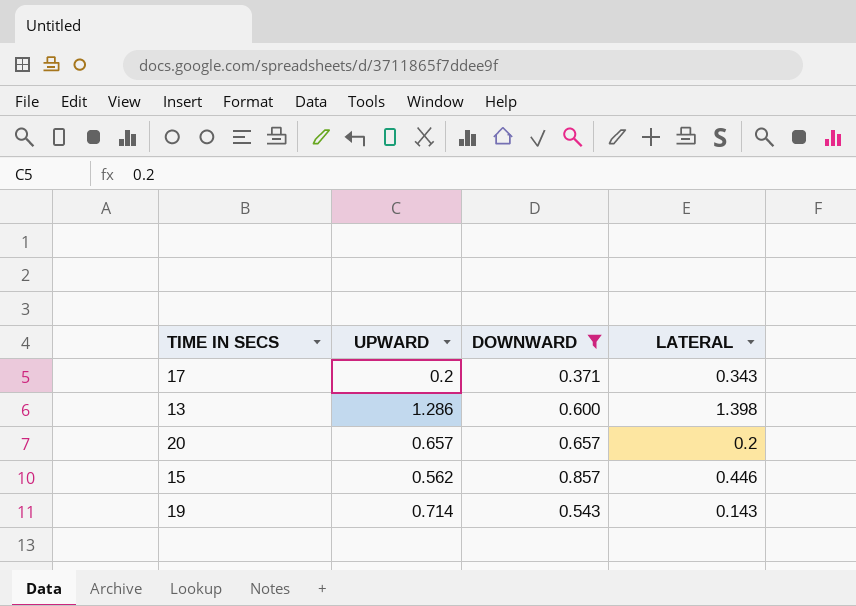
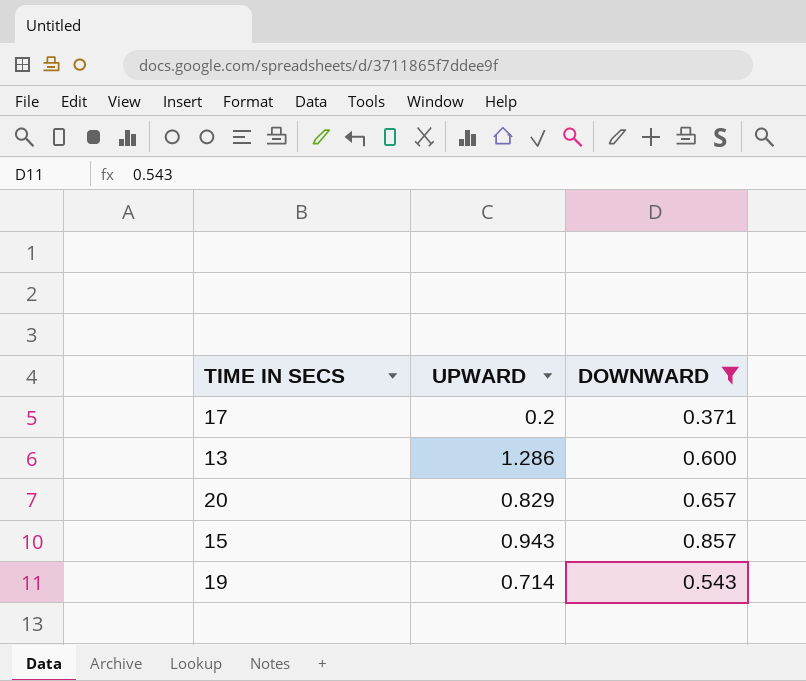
column LATERAL | position: 4 -> none
20 | UPWARD: 0.657 -> 0.829
15 | UPWARD: 0.562 -> 0.943

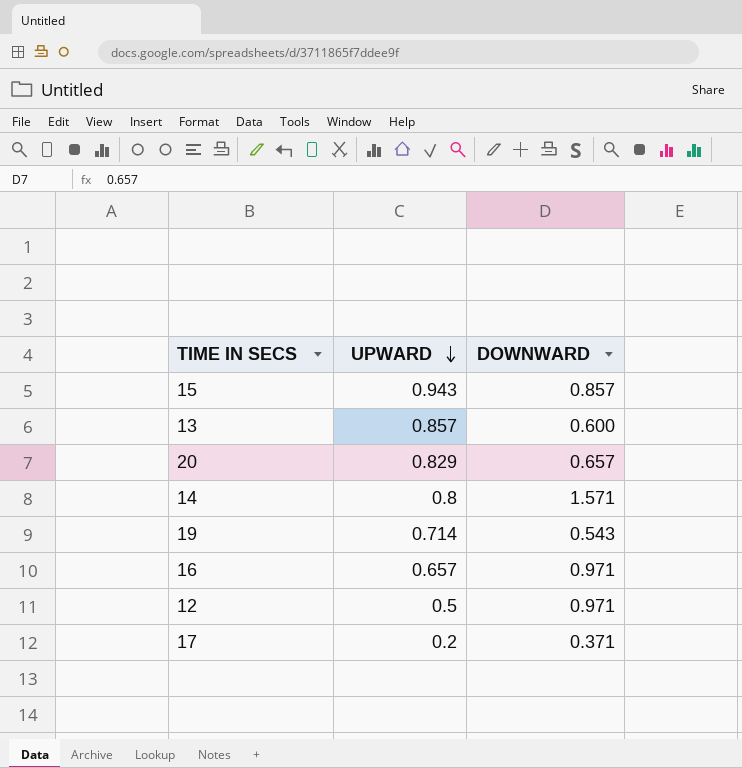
filter: DOWNWARD <= 0.857 -> none
row order: none -> UPWARD descending
13 | UPWARD: 1.286 -> 0.857

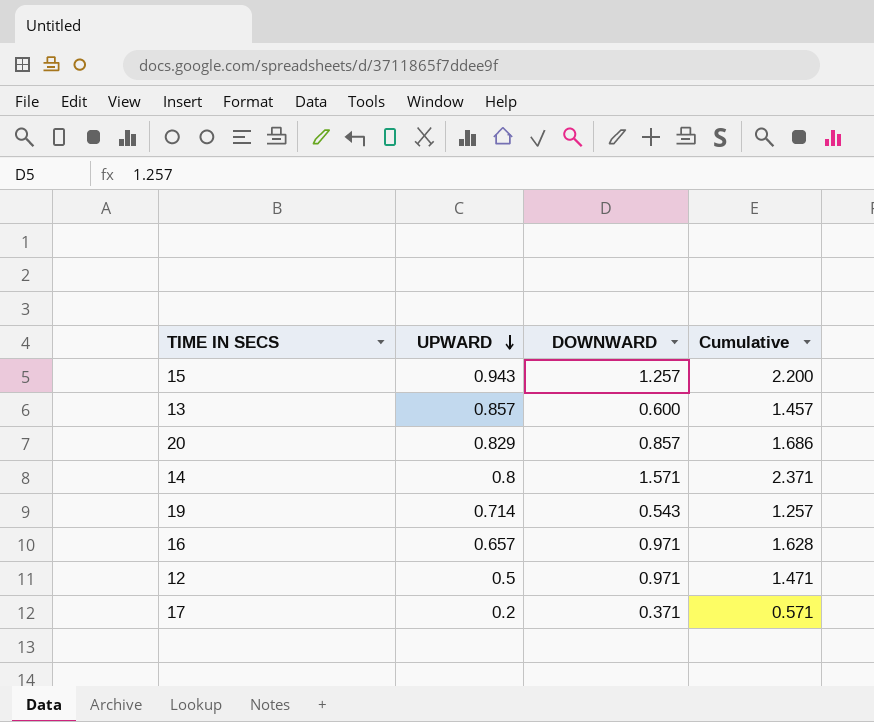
column Cumulative | formula: none -> [UPWARD] + [DOWNWARD]
15 | DOWNWARD: 0.857 -> 1.257
20 | DOWNWARD: 0.657 -> 0.857

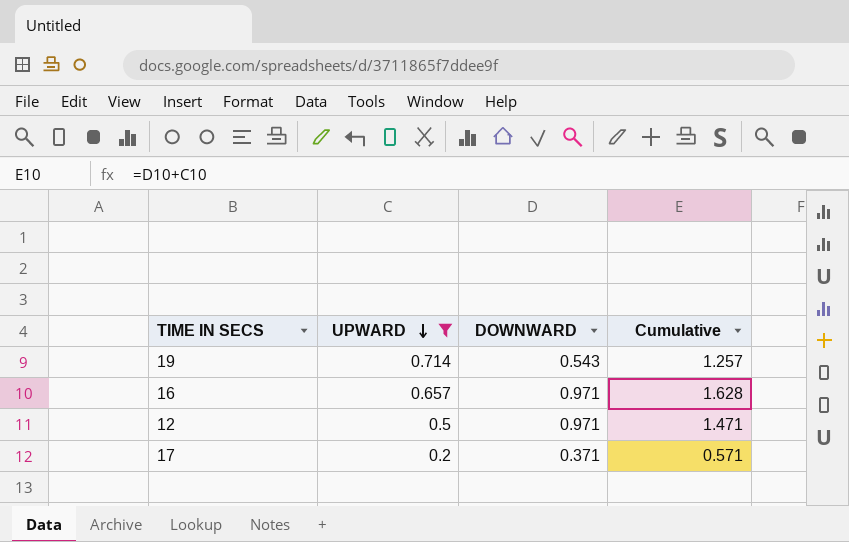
filter: none -> UPWARD <= 0.714

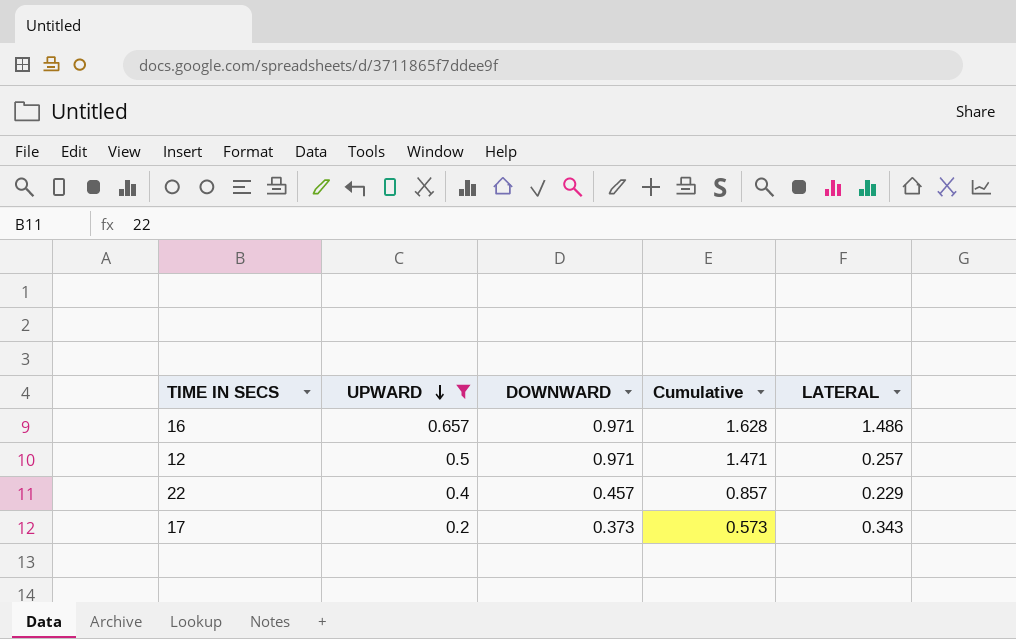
column LATERAL | position: none -> 5
row 19: 0.714 | 0.543 | 1.257 -> none
row 22: none -> 0.4 | 0.457 | 0.857 | 0.229
17 | DOWNWARD: 0.371 -> 0.373
17 | Cumulative: 0.571 -> 0.573

